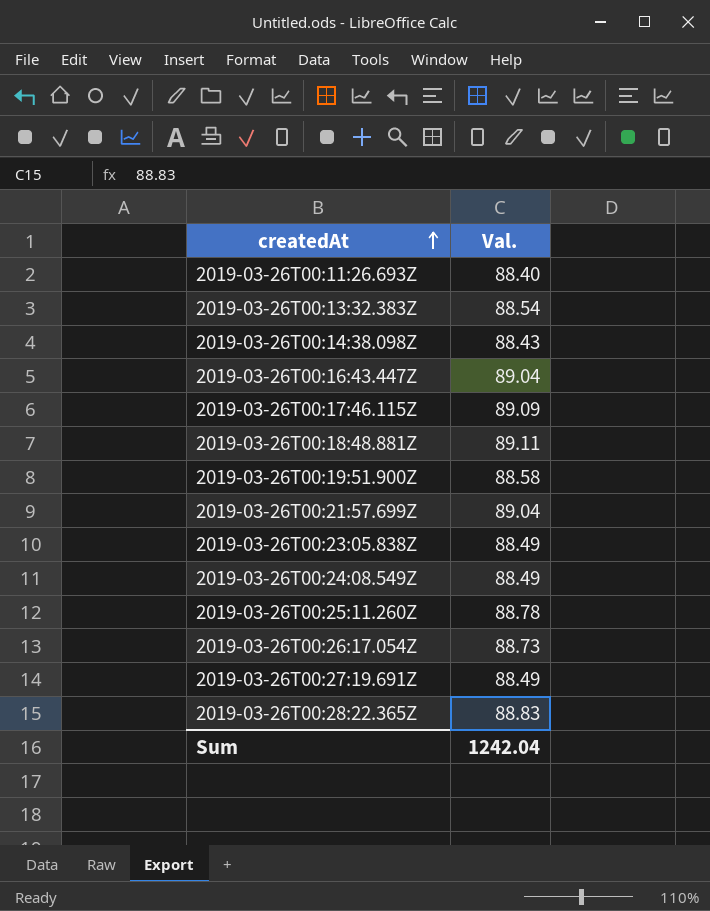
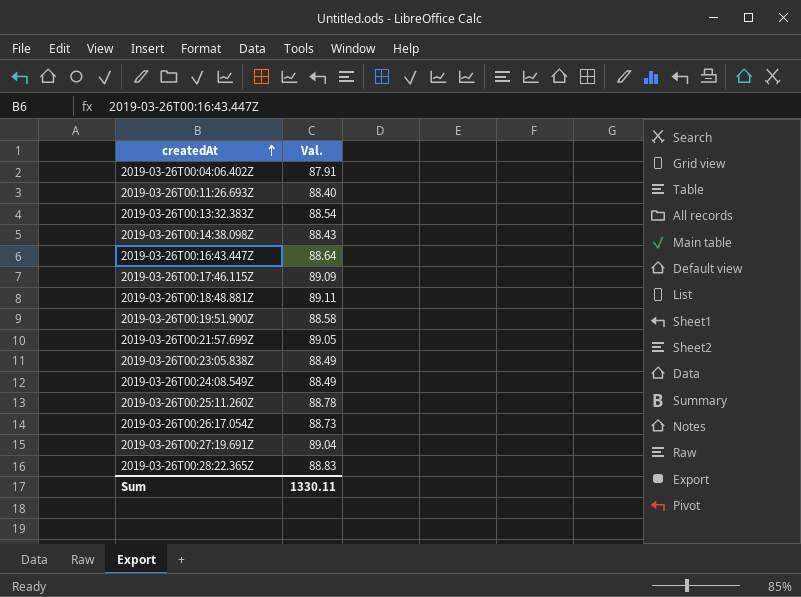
row 2019-03-26T00:04:06.402Z: none -> 87.91
2019-03-26T00:16:43.447Z | Val.: 89.04 -> 88.64
2019-03-26T00:21:57.699Z | Val.: 89.04 -> 89.05
2019-03-26T00:27:19.691Z | Val.: 88.49 -> 89.04
Sum | Val.: 1242.04 -> 1330.11

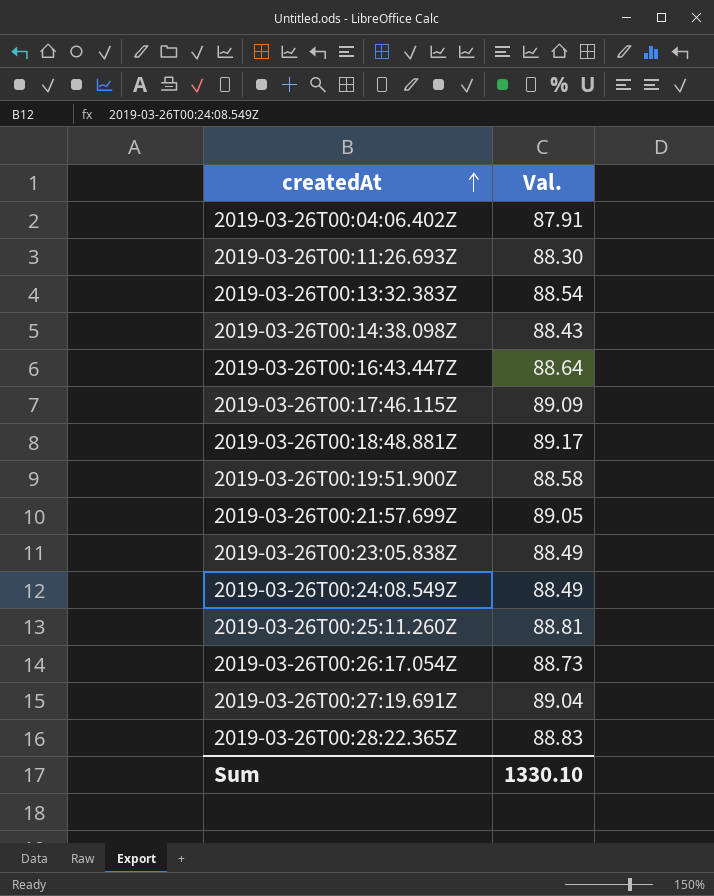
2019-03-26T00:11:26.693Z | Val.: 88.40 -> 88.30
2019-03-26T00:18:48.881Z | Val.: 89.11 -> 89.17
2019-03-26T00:25:11.260Z | Val.: 88.78 -> 88.81
Sum | Val.: 1330.11 -> 1330.10

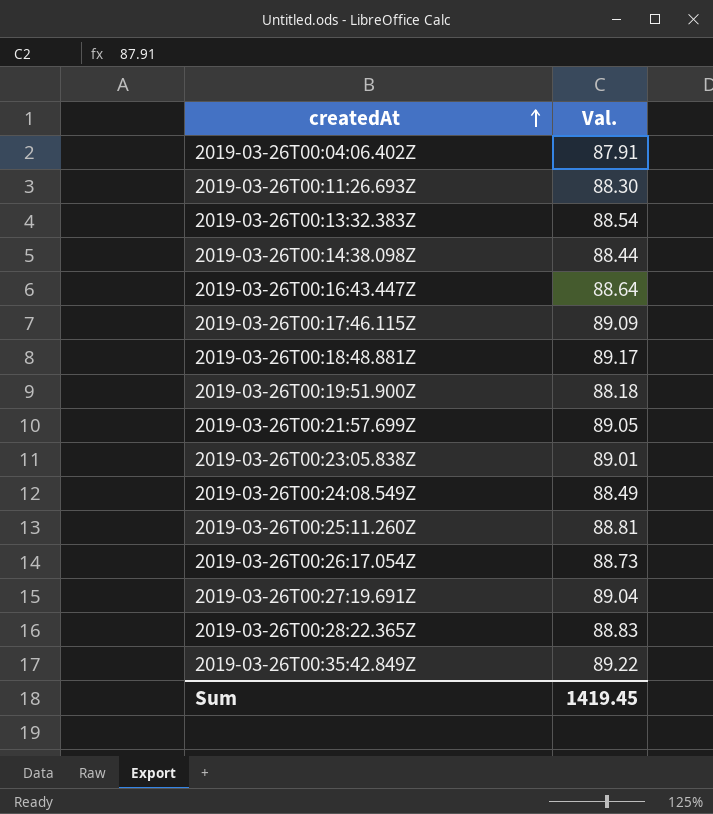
2019-03-26T00:14:38.098Z | Val.: 88.43 -> 88.44
2019-03-26T00:19:51.900Z | Val.: 88.58 -> 88.18
2019-03-26T00:23:05.838Z | Val.: 88.49 -> 89.01
row 2019-03-26T00:35:42.849Z: none -> 89.22
Sum | Val.: 1330.10 -> 1419.45

